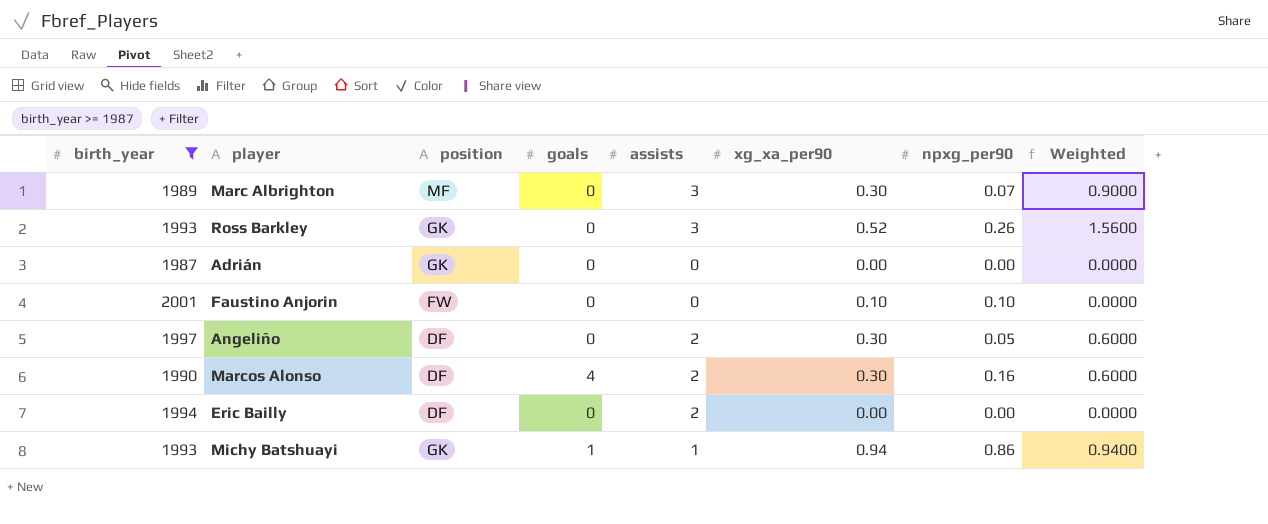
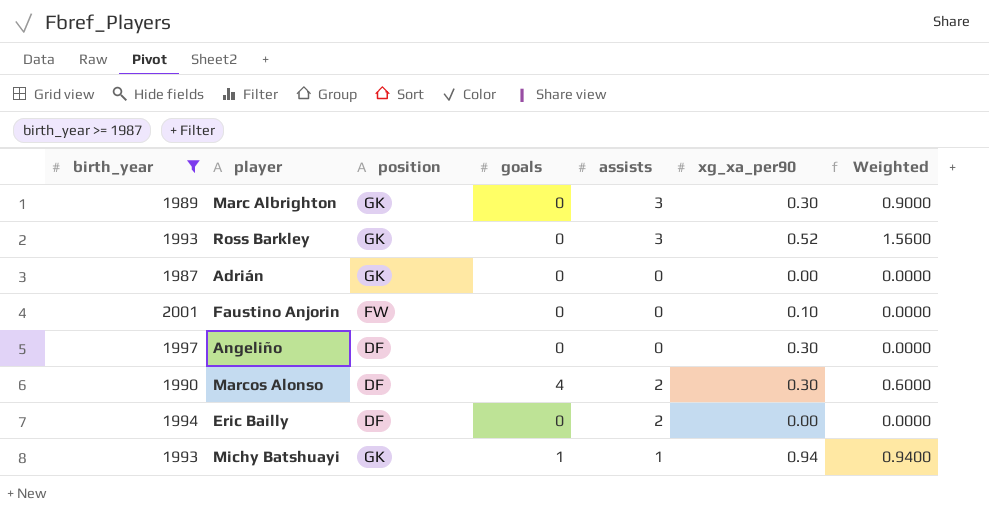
column npxg_per90 | position: 7 -> none
Marc Albrighton | position: MF -> GK
Angeliño | assists: 2 -> 0
Angeliño | Weighted: 0.6000 -> 0.0000

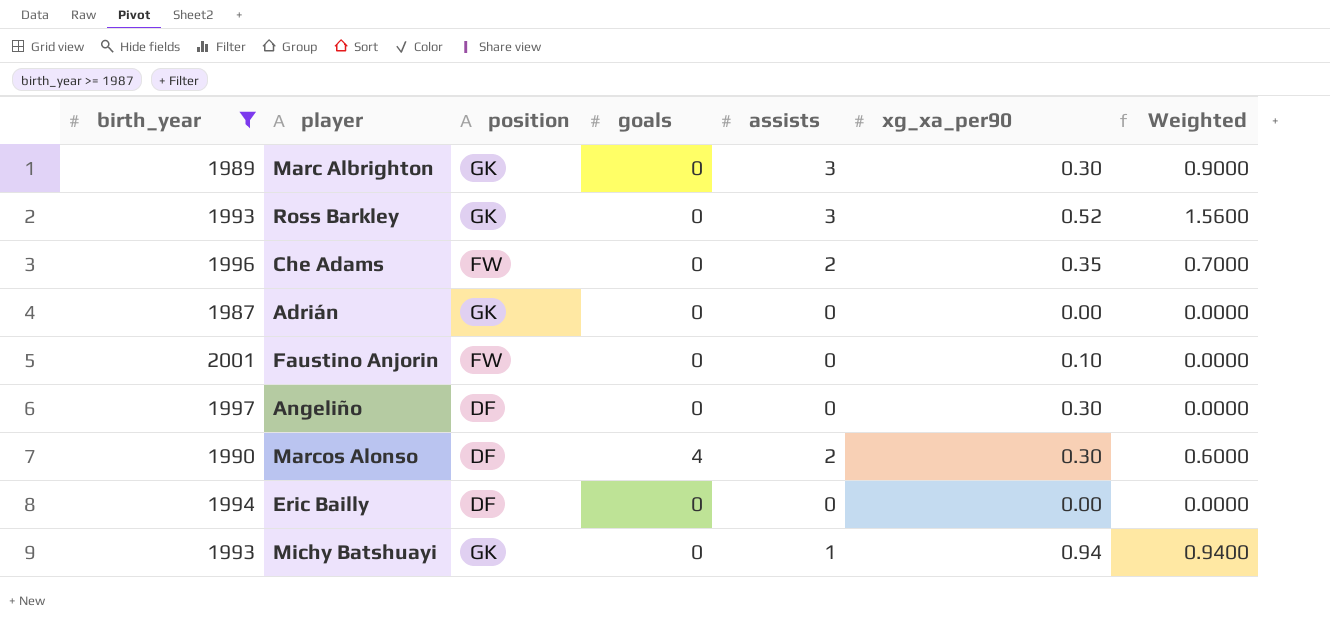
row Che Adams: none -> 1996 | FW | 0 | 2 | 0.35 | 0.7000
Eric Bailly | assists: 2 -> 0
Michy Batshuayi | goals: 1 -> 0

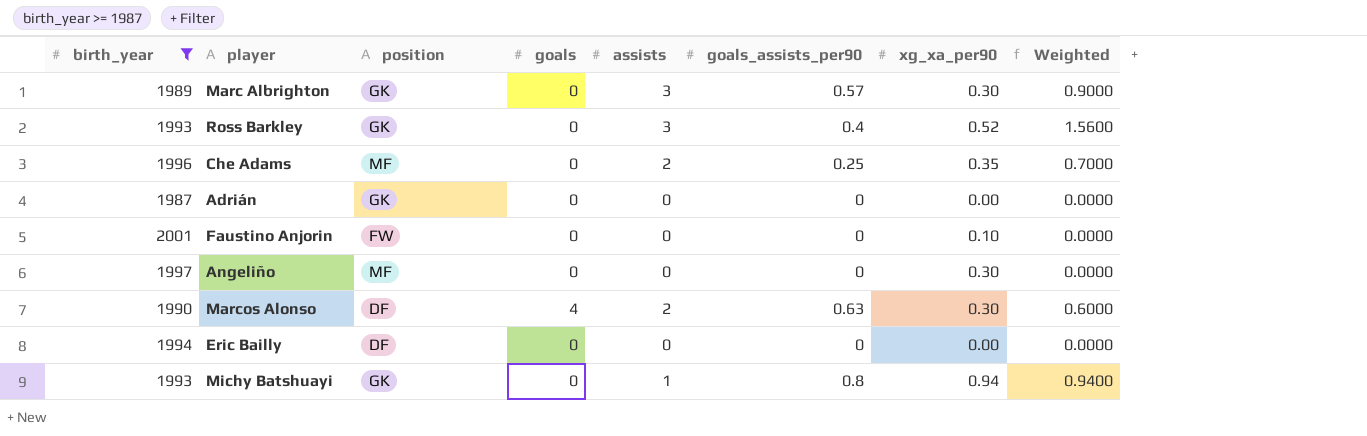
column goals_assists_per90 | position: none -> 6
Che Adams | position: FW -> MF
Angeliño | position: DF -> MF

